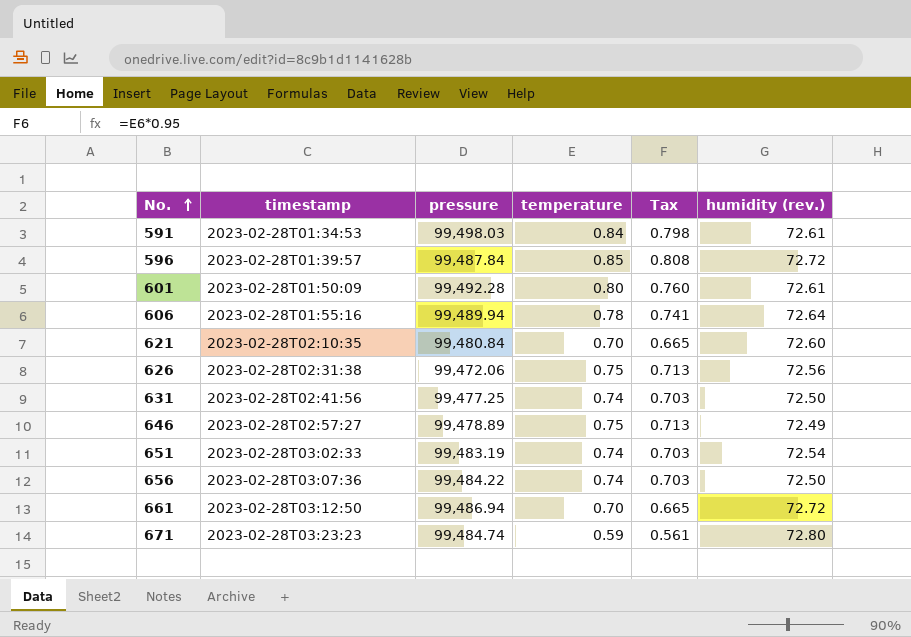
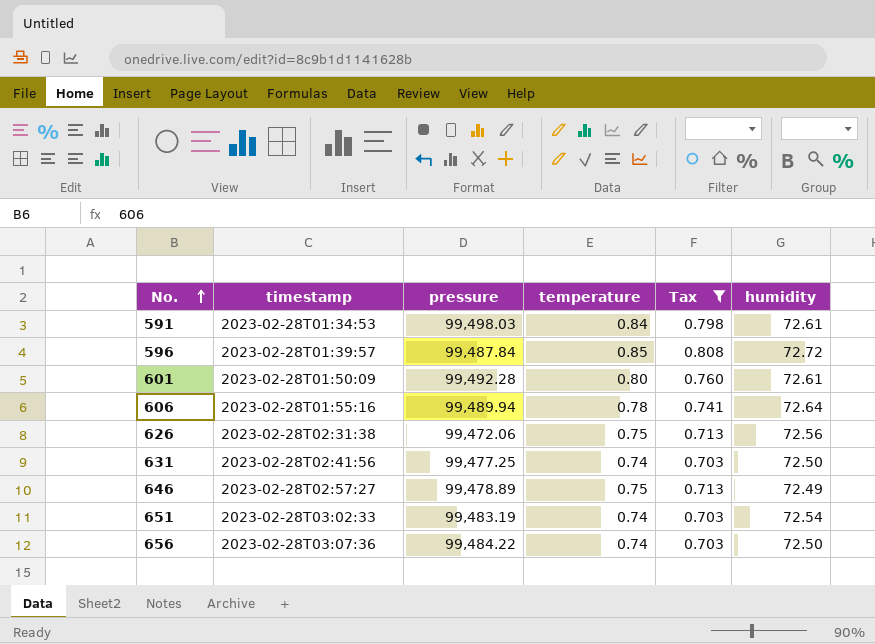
filter: none -> Tax >= 0.703
column name: humidity (rev.) -> humidity

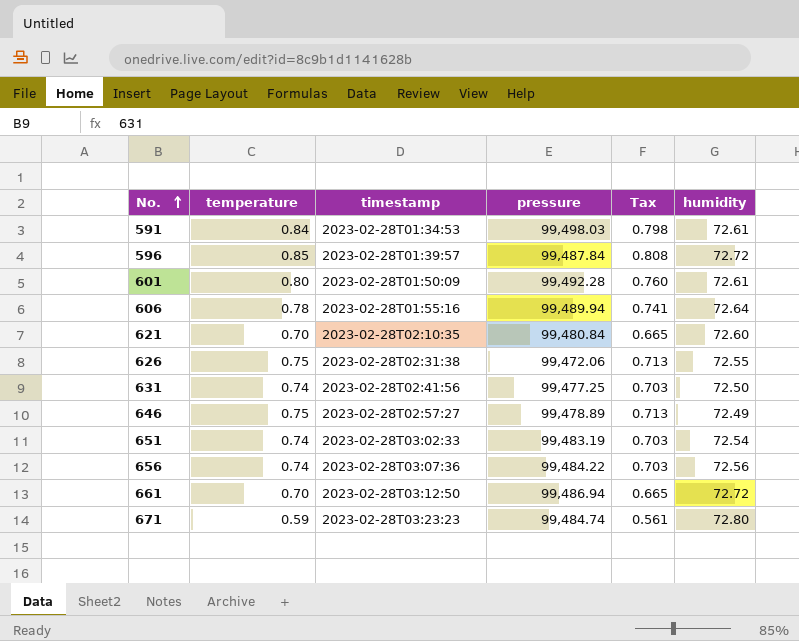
filter: Tax >= 0.703 -> none
column temperature | position: 4 -> 2
626 | humidity: 72.56 -> 72.55
656 | humidity: 72.50 -> 72.56

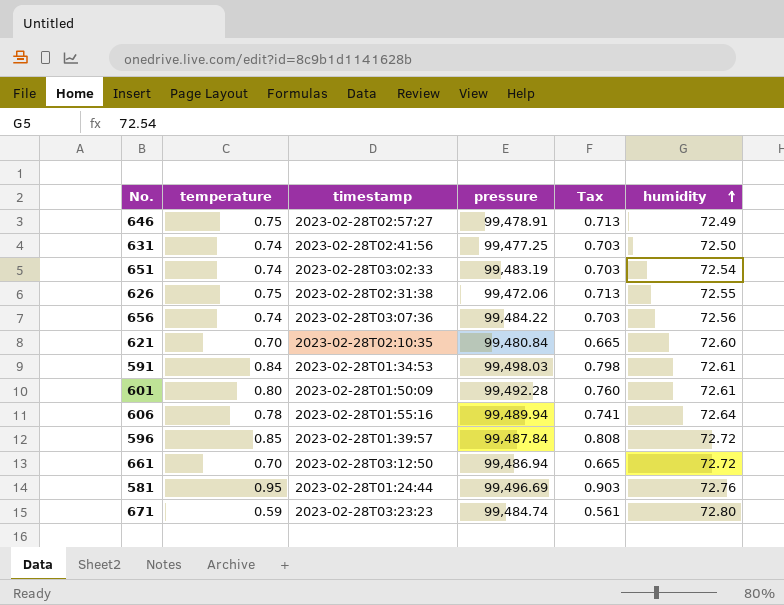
row order: No. ascending -> humidity ascending
646 | pressure: 99,478.89 -> 99,478.91
row 581: none -> 0.95 | 2023-02-28T01:24:44 | 99,496.69 | 0.903 | 72.76

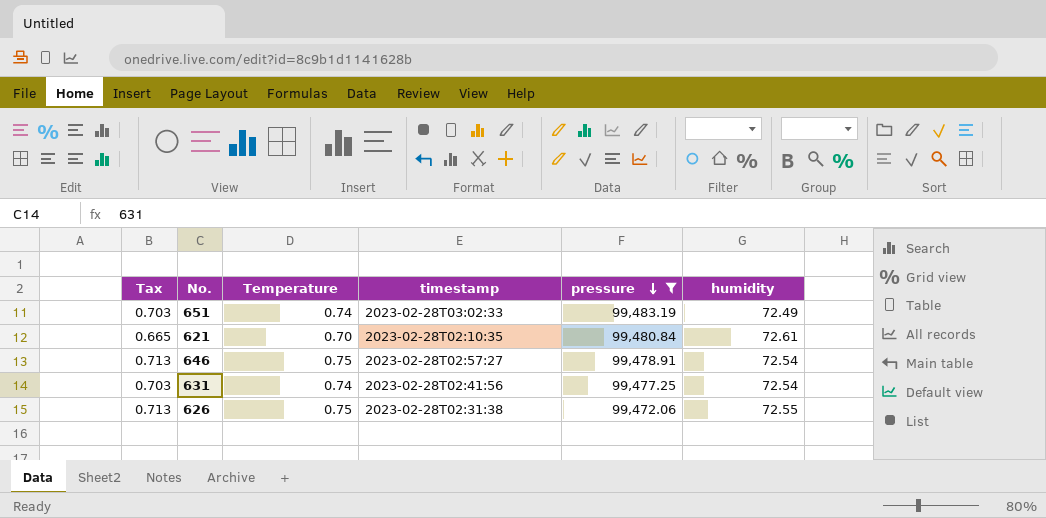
filter: none -> pressure <= 99,483.19
row order: humidity ascending -> pressure descending
column Tax | position: 5 -> 1
column name: temperature -> Temperature
651 | humidity: 72.54 -> 72.49
621 | humidity: 72.60 -> 72.61
646 | humidity: 72.49 -> 72.54
631 | humidity: 72.50 -> 72.54

